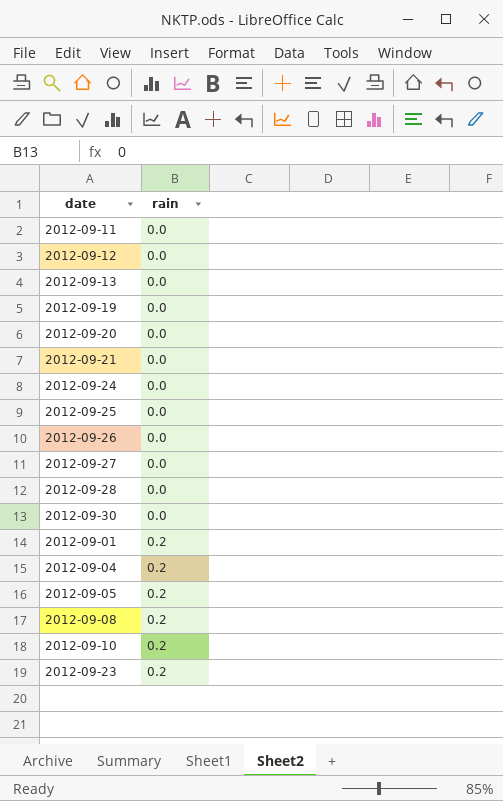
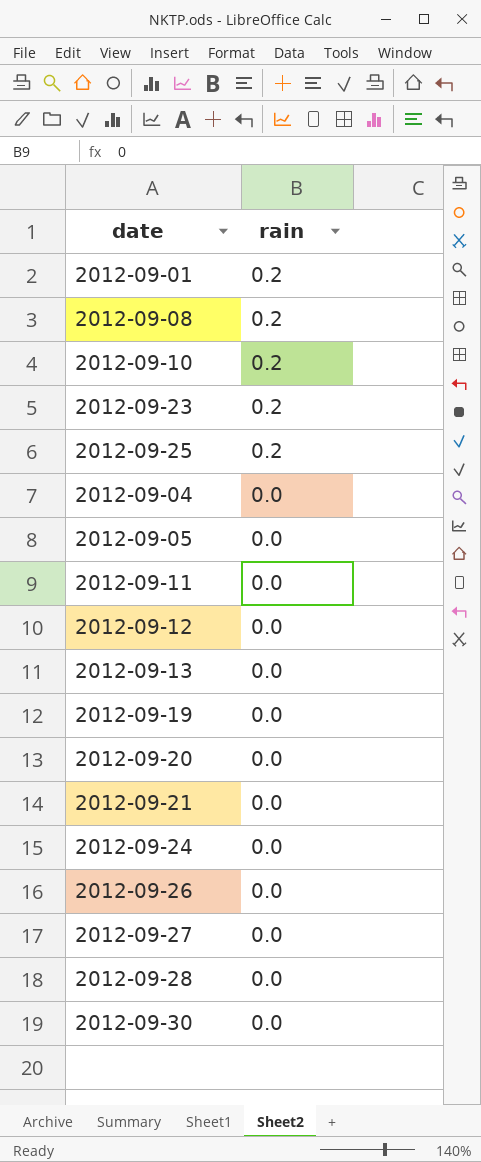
row order: rain ascending -> rain descending
2012-09-25 | rain: 0.0 -> 0.2
2012-09-04 | rain: 0.2 -> 0.0
2012-09-05 | rain: 0.2 -> 0.0

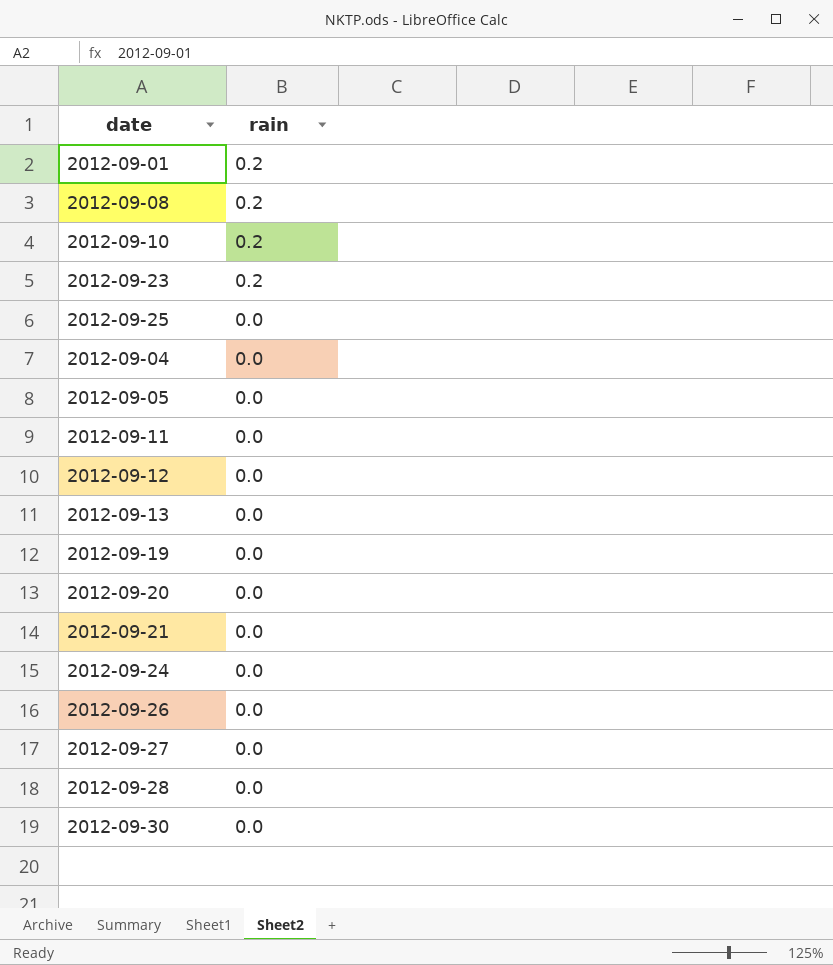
2012-09-25 | rain: 0.2 -> 0.0

